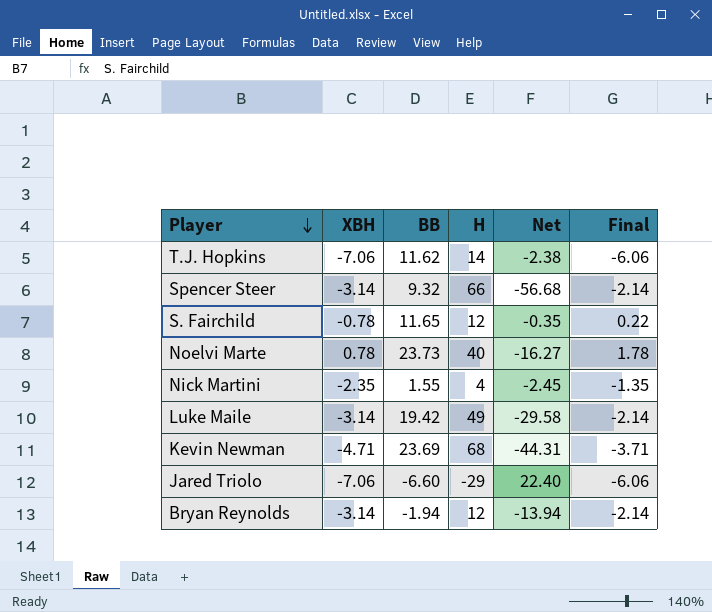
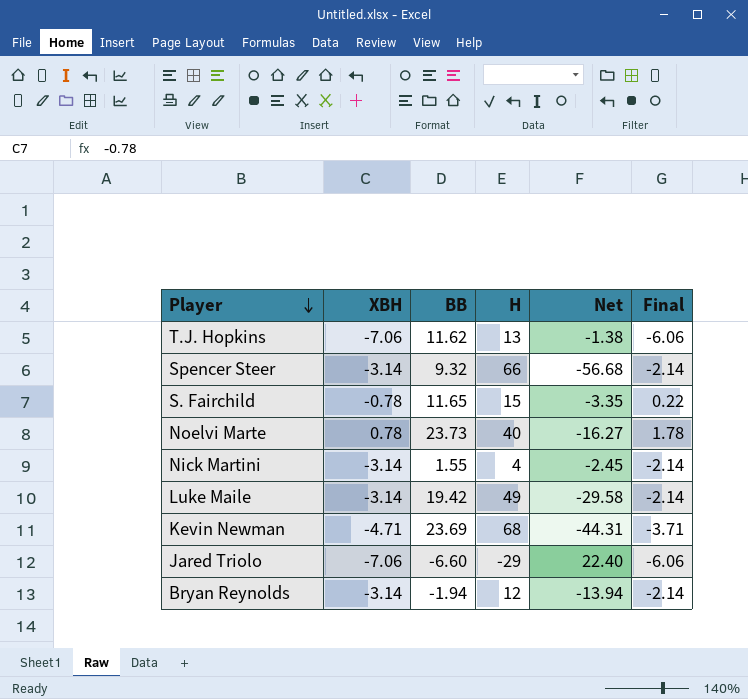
T.J. Hopkins | H: 14 -> 13
T.J. Hopkins | Net: -2.38 -> -1.38
S. Fairchild | H: 12 -> 15
S. Fairchild | Net: -0.35 -> -3.35
Nick Martini | XBH: -2.35 -> -3.14
Nick Martini | Final: -1.35 -> -2.14

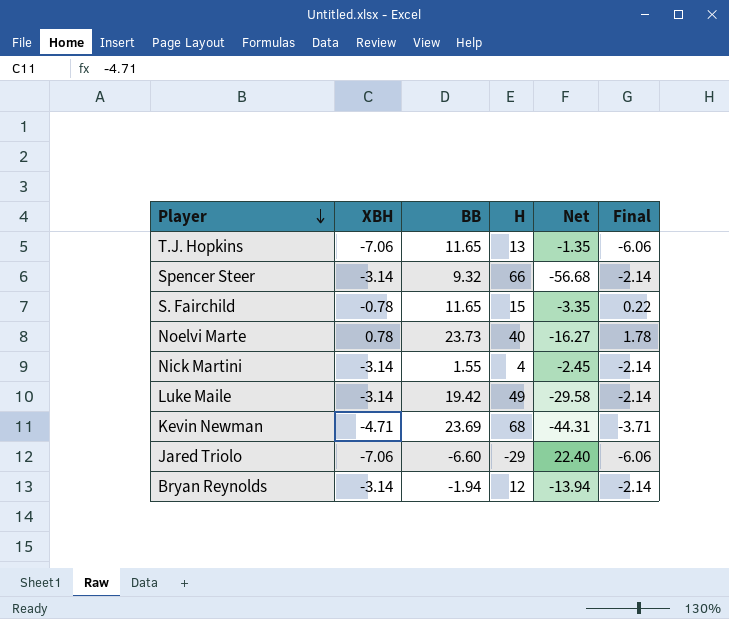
T.J. Hopkins | BB: 11.62 -> 11.65
T.J. Hopkins | Net: -1.38 -> -1.35

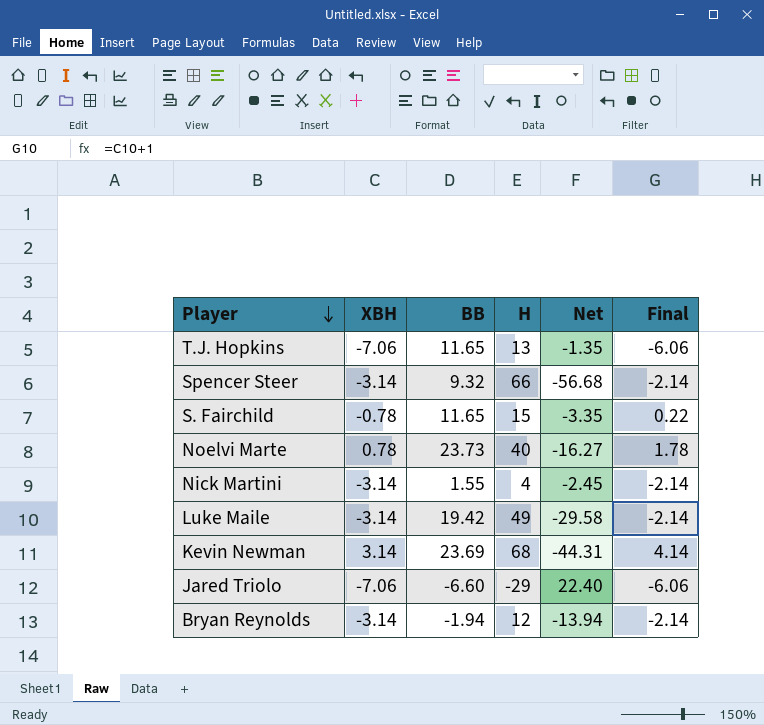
Kevin Newman | XBH: -4.71 -> 3.14
Kevin Newman | Final: -3.71 -> 4.14

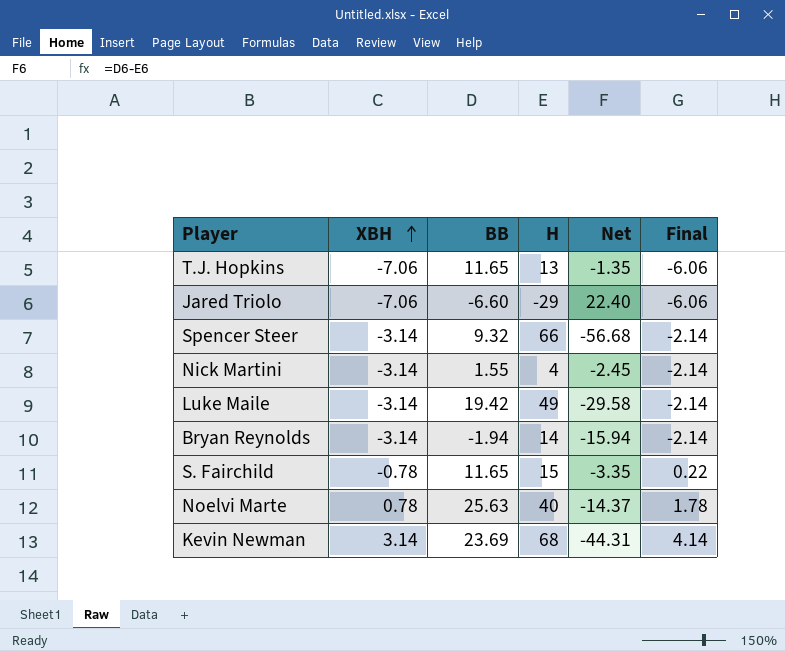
row order: Player descending -> XBH ascending
Bryan Reynolds | H: 12 -> 14
Bryan Reynolds | Net: -13.94 -> -15.94
Noelvi Marte | BB: 23.73 -> 25.63
Noelvi Marte | Net: -16.27 -> -14.37

